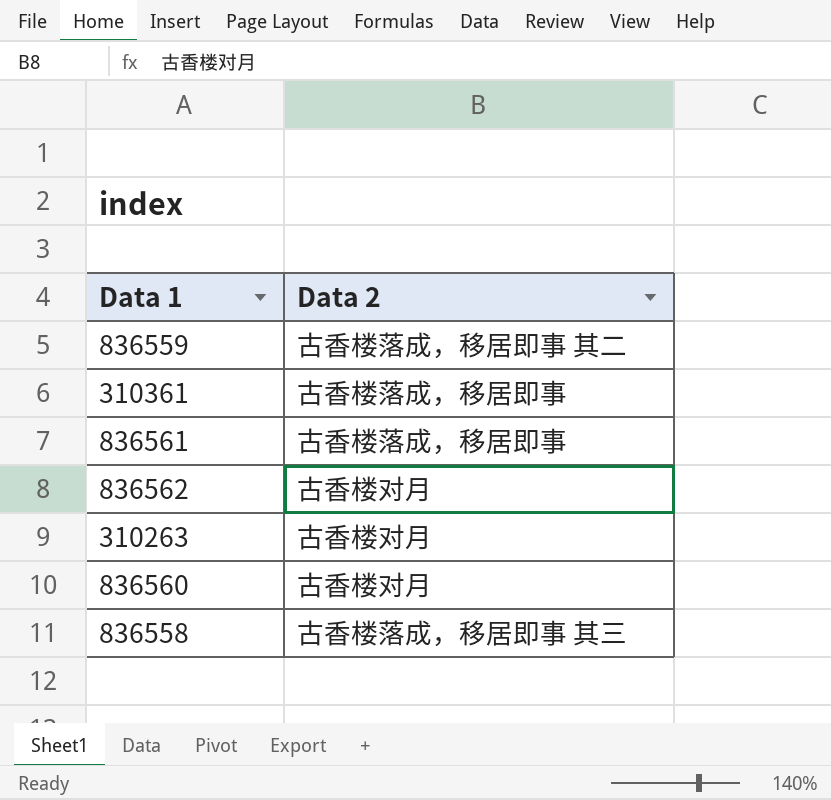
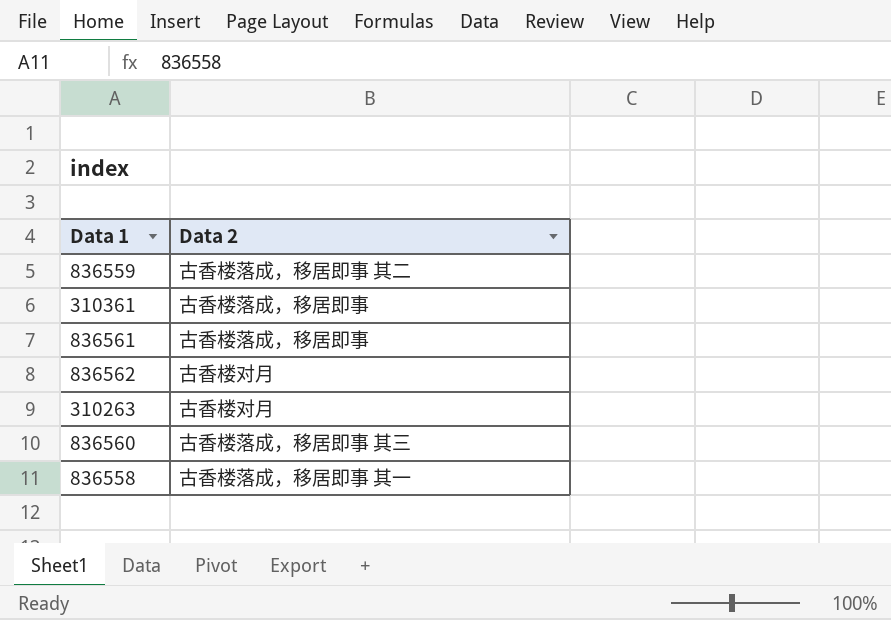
836560 | Data 2: 古香楼对月 -> 古香楼落成，移居即事 其三
836558 | Data 2: 古香楼落成，移居即事 其三 -> 古香楼落成，移居即事 其一

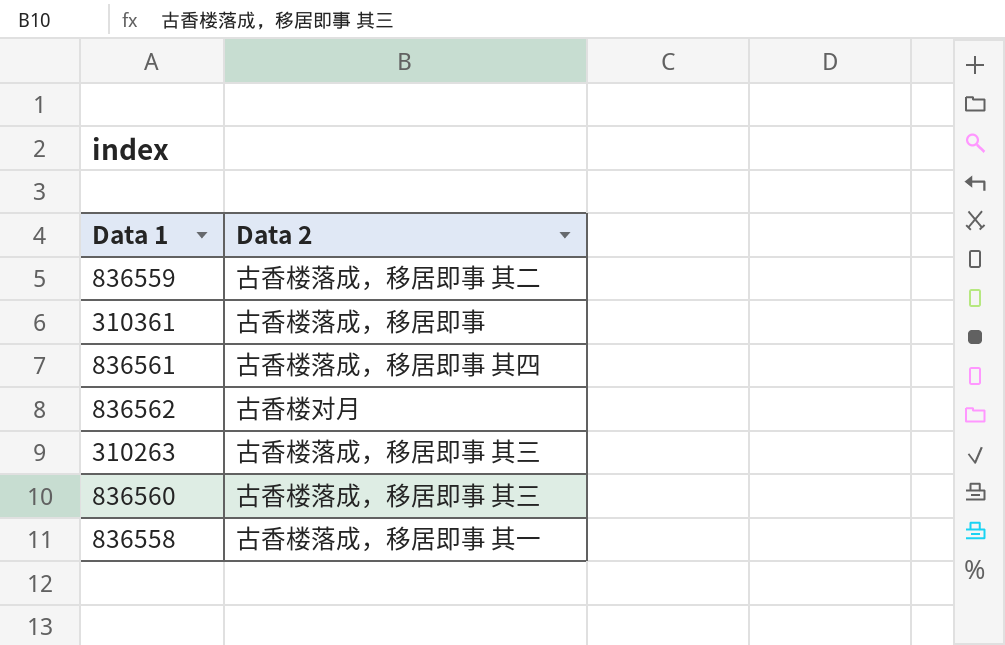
836561 | Data 2: 古香楼落成，移居即事 -> 古香楼落成，移居即事 其四
310263 | Data 2: 古香楼对月 -> 古香楼落成，移居即事 其三

